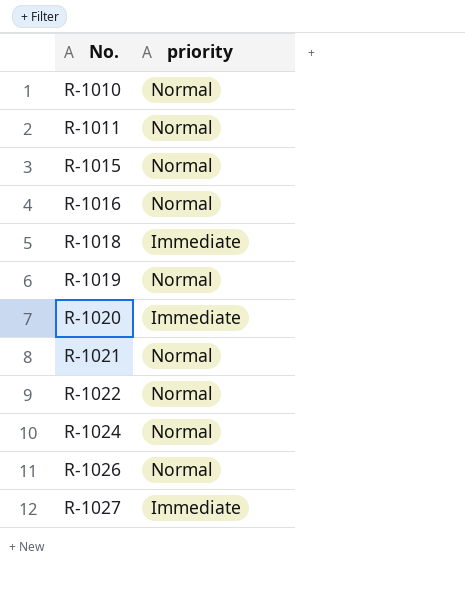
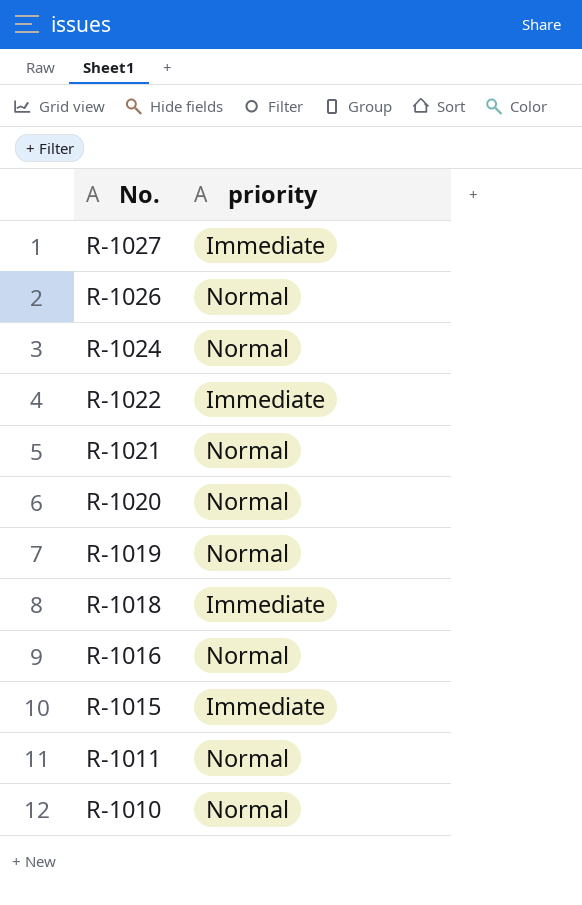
row order: No. ascending -> No. descending
R-1022 | priority: Normal -> Immediate
R-1020 | priority: Immediate -> Normal
R-1015 | priority: Normal -> Immediate

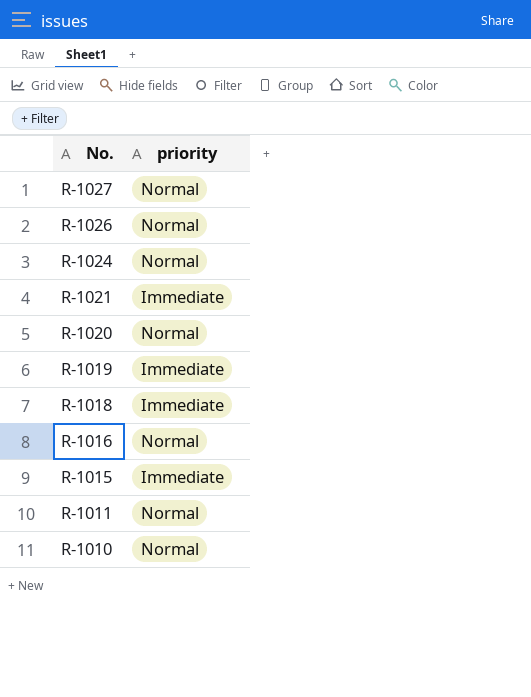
row R-1022: Immediate -> none
R-1027 | priority: Immediate -> Normal
R-1021 | priority: Normal -> Immediate
R-1019 | priority: Normal -> Immediate

